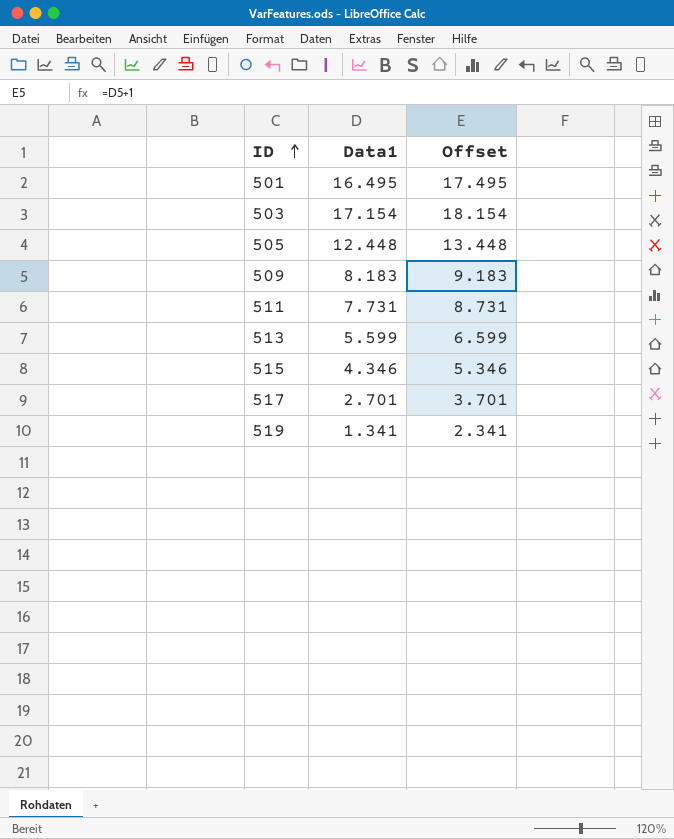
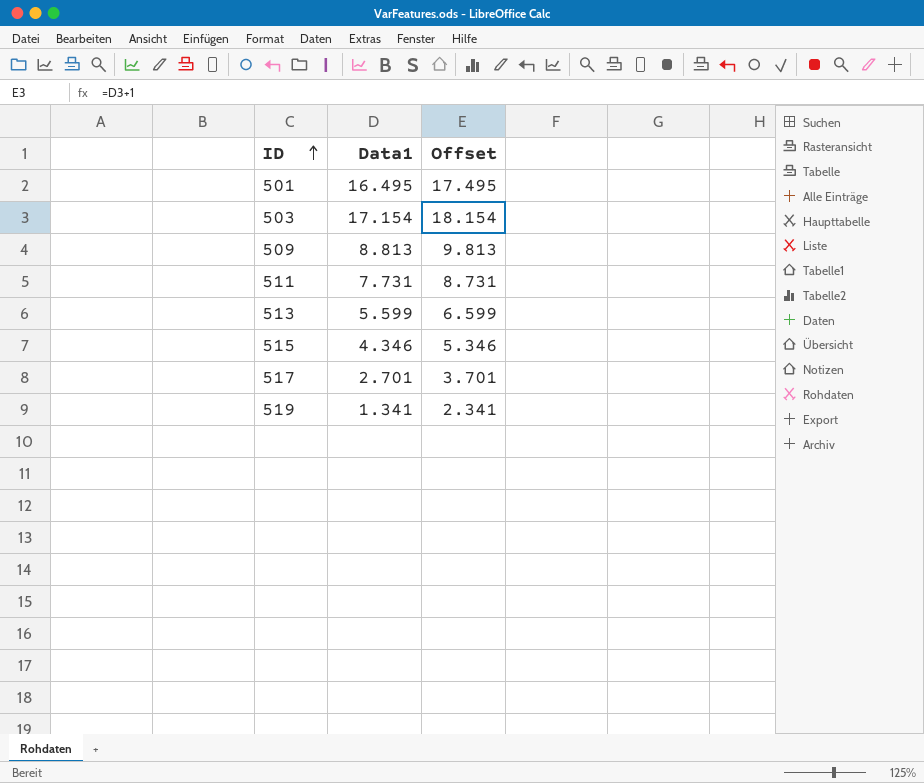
row 505: 12.448 | 13.448 -> none
509 | Data1: 8.183 -> 8.813
509 | Offset: 9.183 -> 9.813

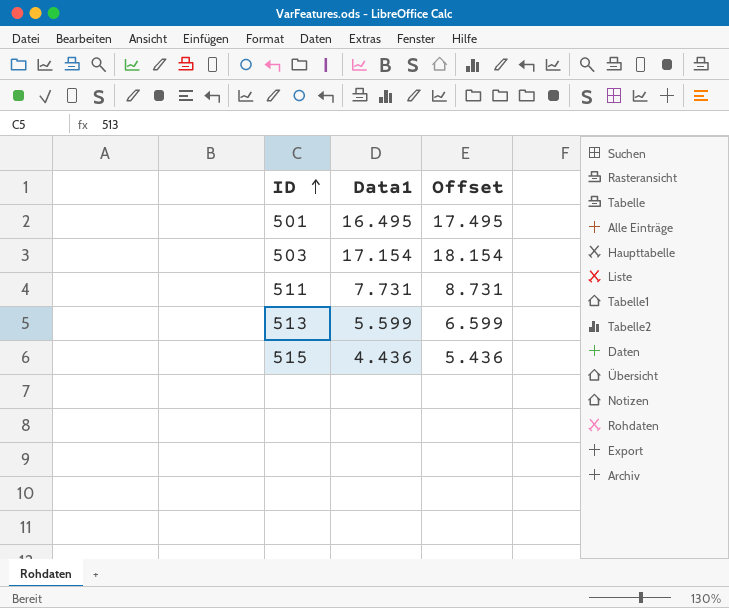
row 509: 8.813 | 9.813 -> none
row 517: 2.701 | 3.701 -> none
row 519: 1.341 | 2.341 -> none
515 | Data1: 4.346 -> 4.436
515 | Offset: 5.346 -> 5.436

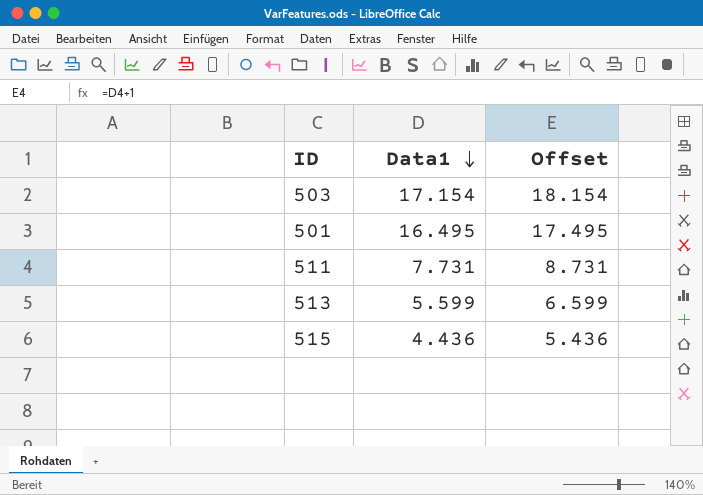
row order: ID ascending -> Data1 descending

